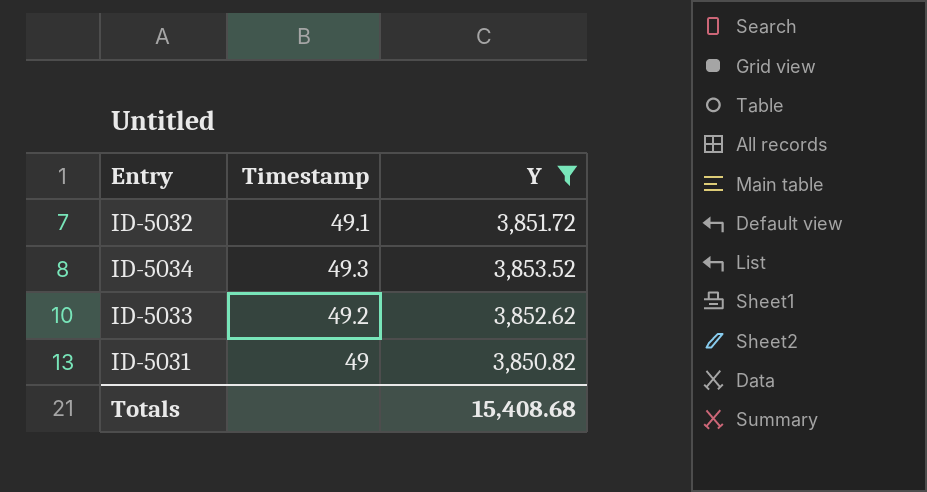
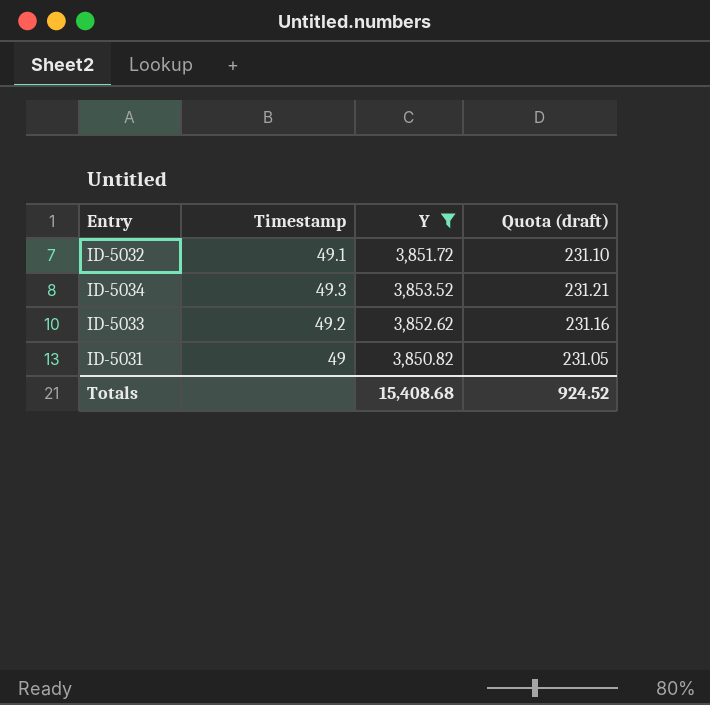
column Quota (draft) | formula: none -> [Y] * 0.06

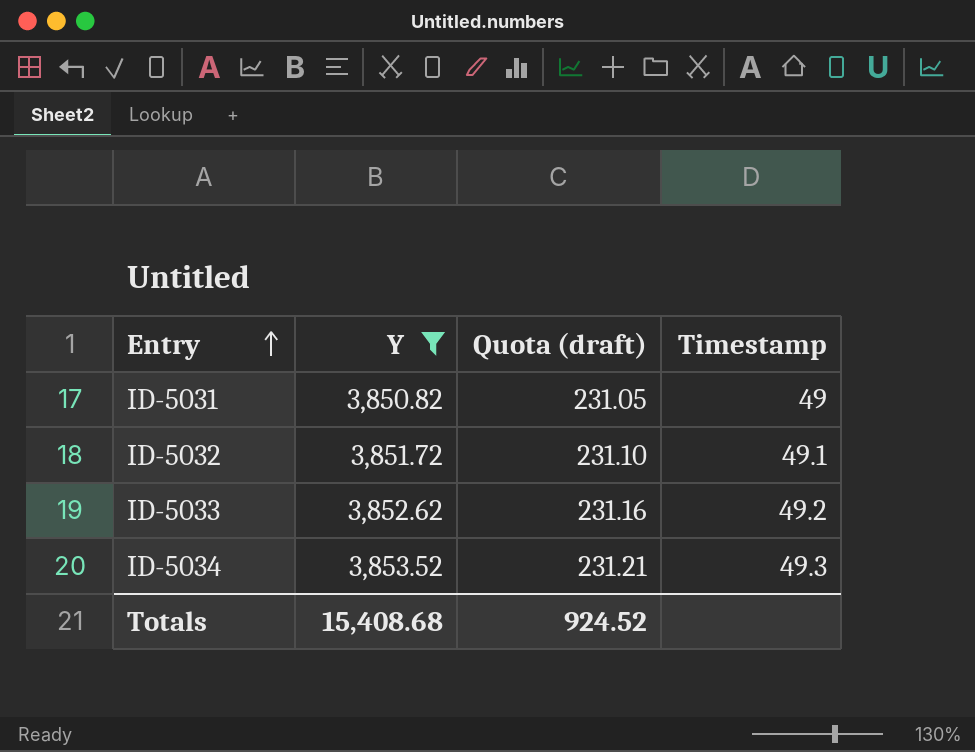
row order: none -> Entry ascending
column Timestamp | position: 2 -> 4

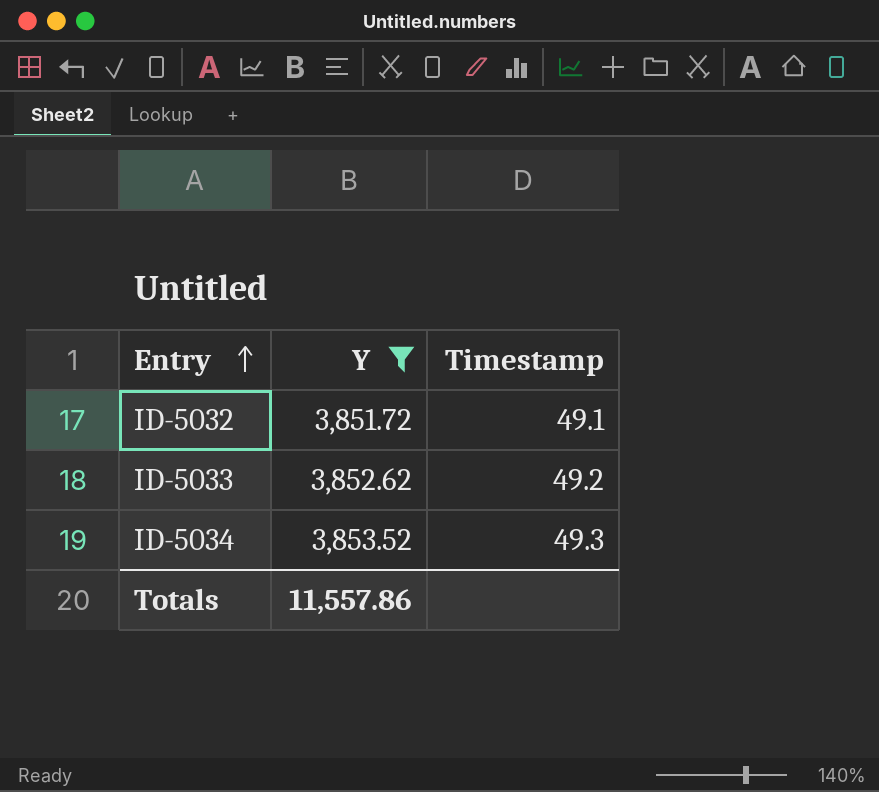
column Quota (draft) | formula: [Y] * 0.06 -> none
row ID-5031: 3,850.82 | 231.05 | 49 -> none
Totals | Y: 15,408.68 -> 11,557.86

